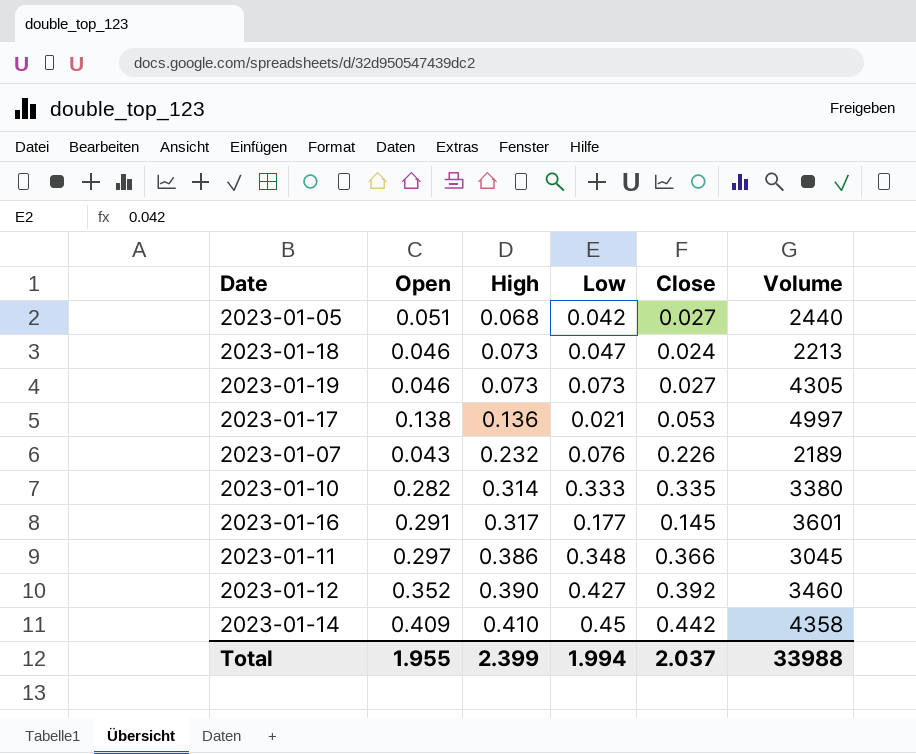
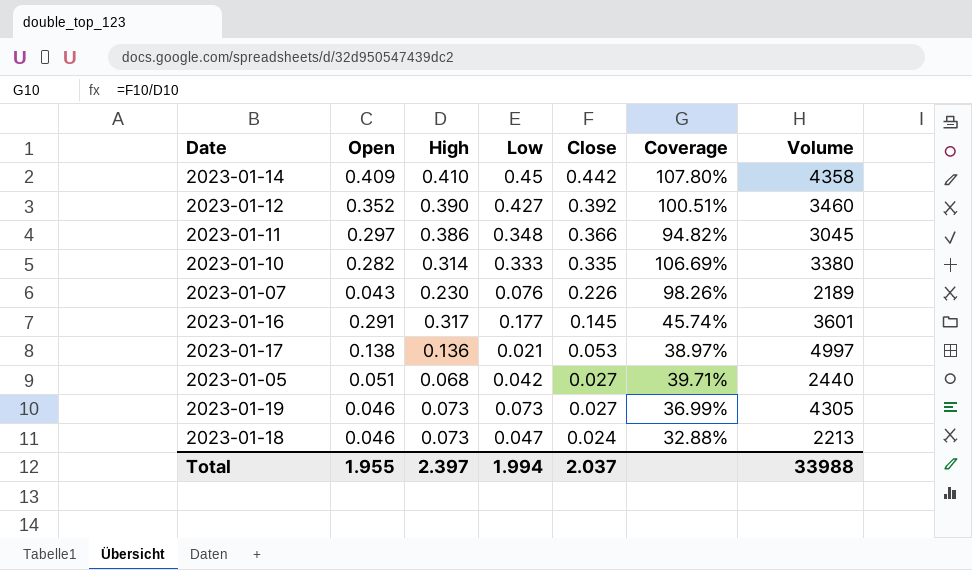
row order: High ascending -> Close descending
column Coverage | formula: none -> [Close] / [High]
2023-01-07 | High: 0.232 -> 0.230
Total | High: 2.399 -> 2.397

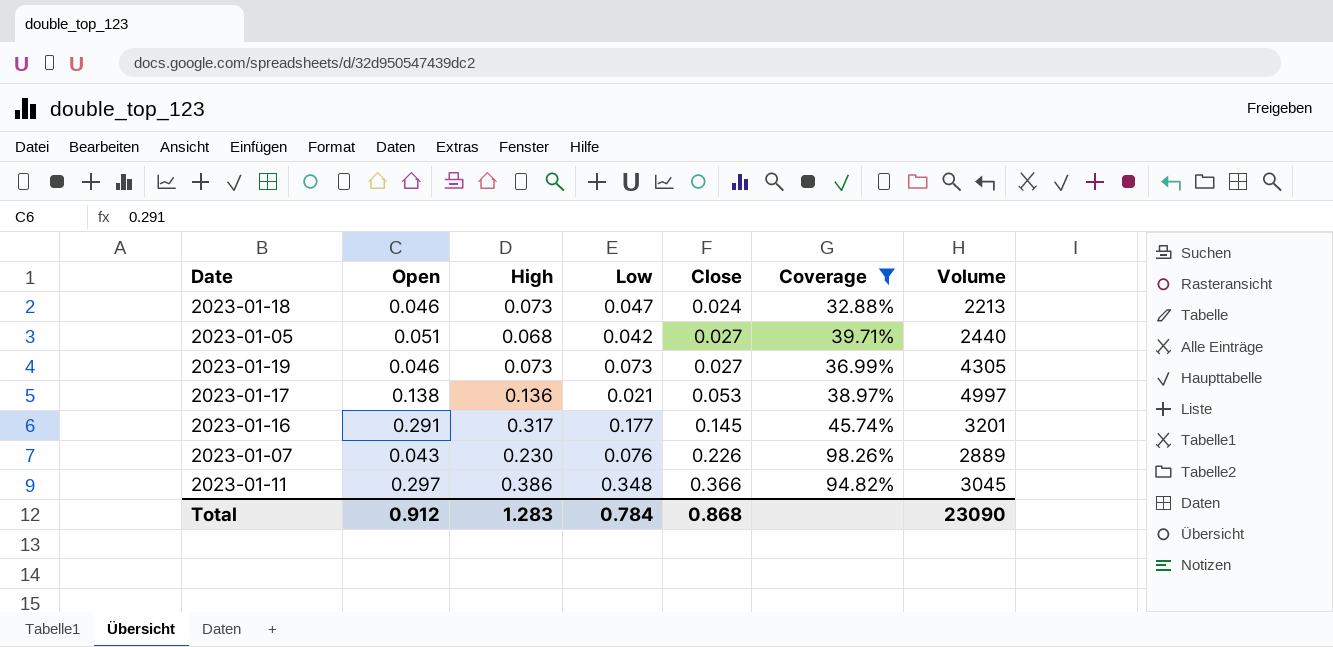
filter: none -> Coverage <= 98.26%
row order: Close descending -> Close ascending
2023-01-16 | Volume: 3601 -> 3201
2023-01-07 | Volume: 2189 -> 2889
Total | Open: 1.955 -> 0.912
Total | High: 2.397 -> 1.283
Total | Low: 1.994 -> 0.784
Total | Close: 2.037 -> 0.868
Total | Volume: 33988 -> 23090

